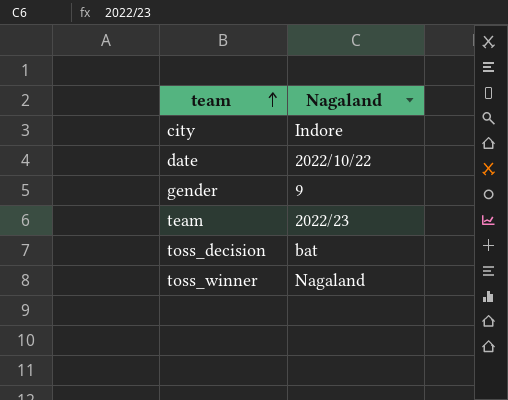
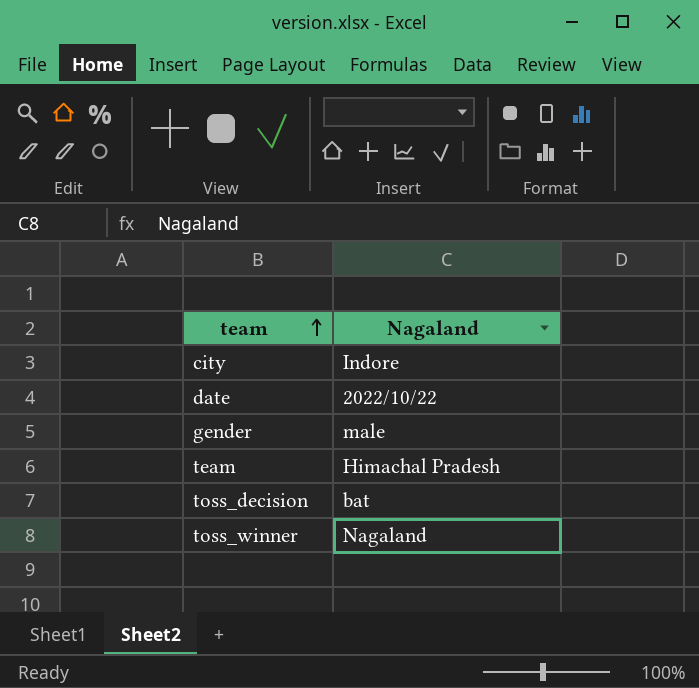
gender | Nagaland: 9 -> male
team | Nagaland: 2022/23 -> Himachal Pradesh

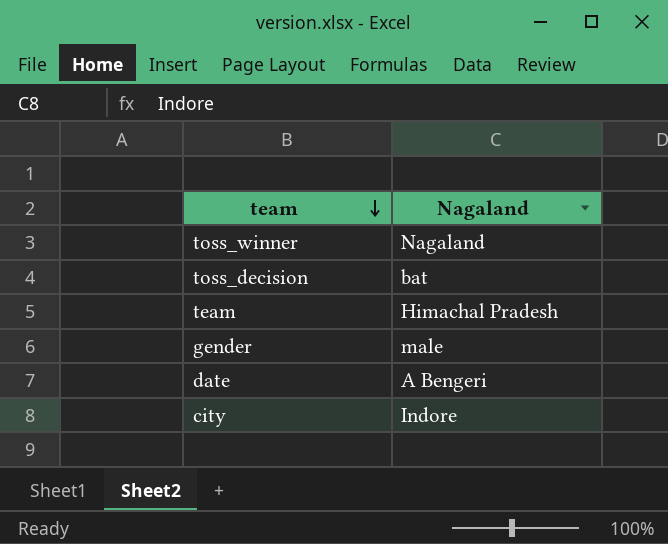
row order: team ascending -> team descending
date | Nagaland: 2022/10/22 -> A Bengeri

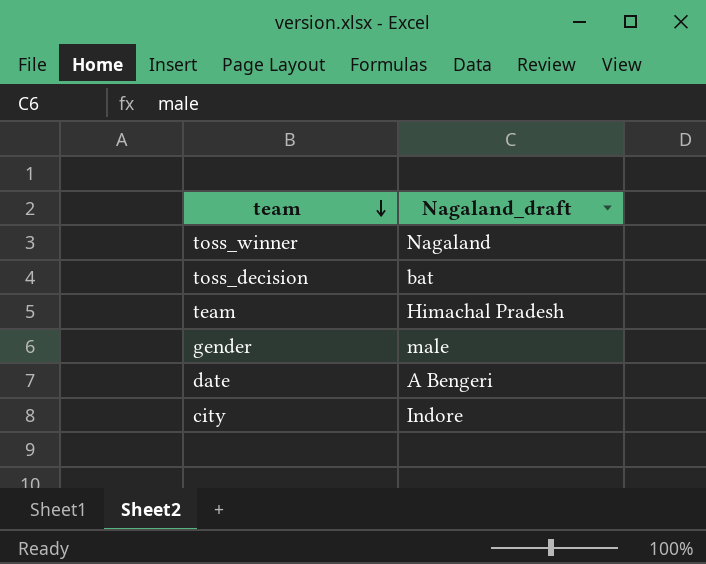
column name: Nagaland -> Nagaland_draft

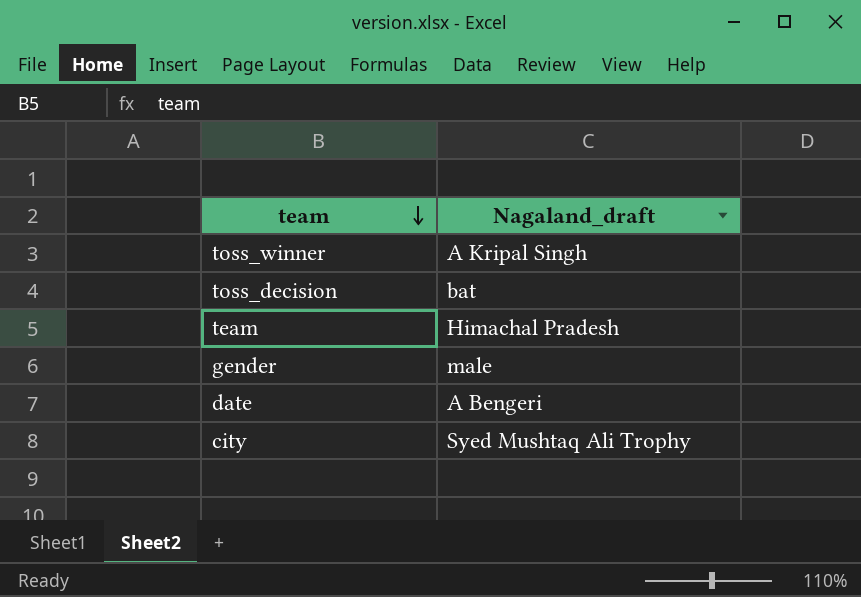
toss_winner | Nagaland_draft: Nagaland -> A Kripal Singh
city | Nagaland_draft: Indore -> Syed Mushtaq Ali Trophy

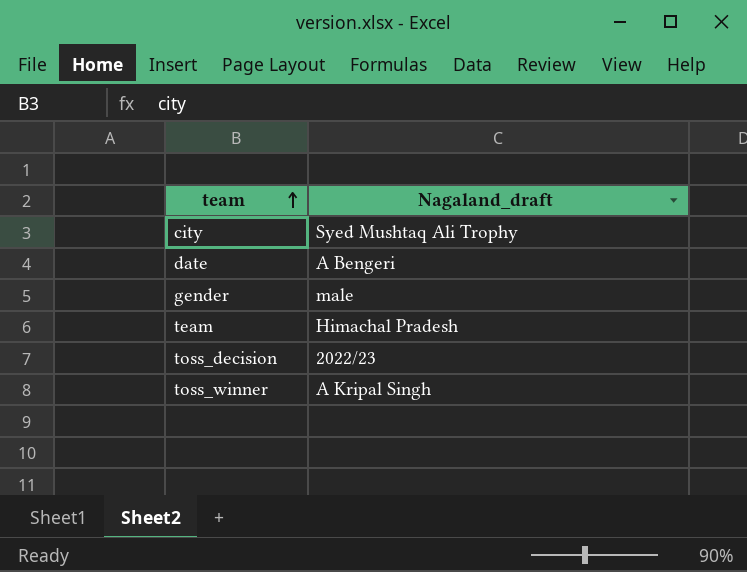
row order: team descending -> team ascending
toss_decision | Nagaland_draft: bat -> 2022/23

